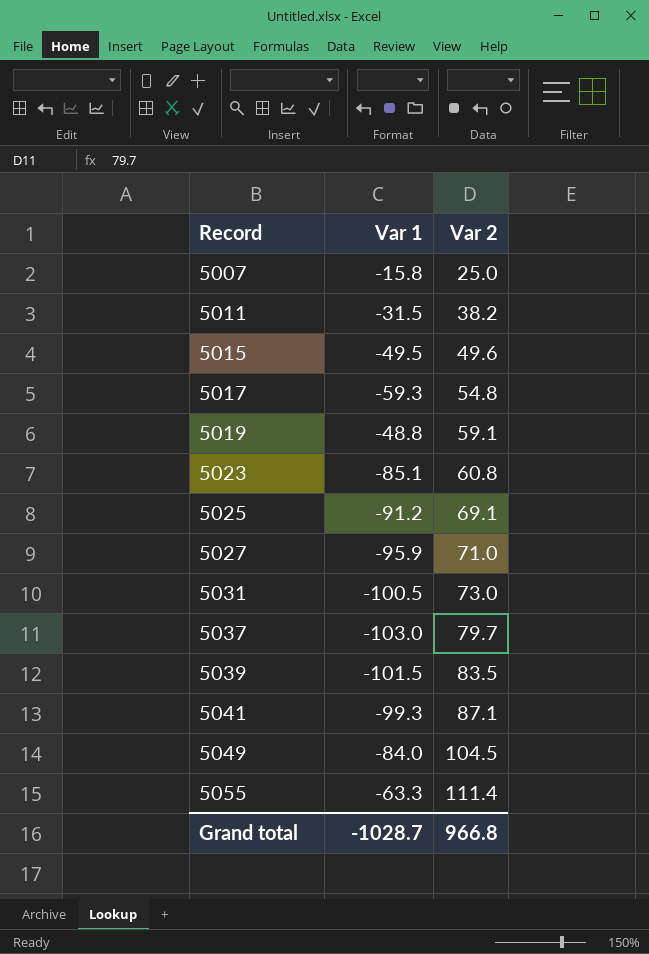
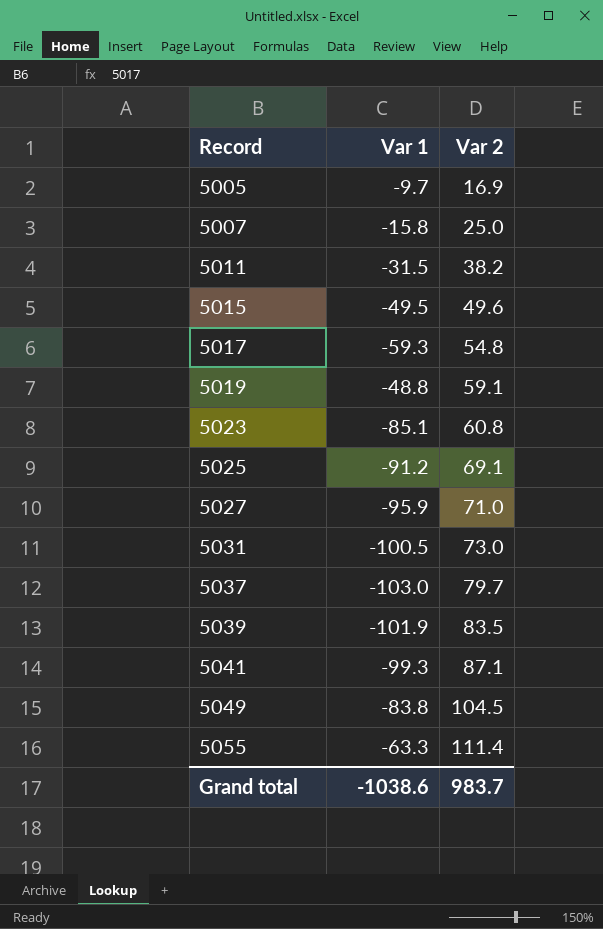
row 5005: none -> -9.7 | 16.9
5039 | Var 1: -101.5 -> -101.9
5049 | Var 1: -84.0 -> -83.8
Grand total | Var 1: -1028.7 -> -1038.6
Grand total | Var 2: 966.8 -> 983.7

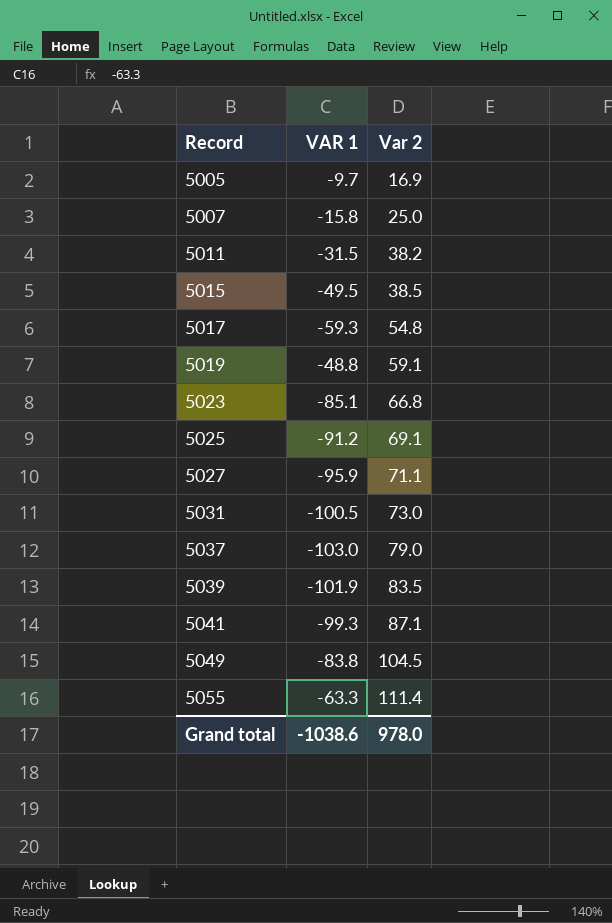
column name: Var 1 -> VAR 1
5015 | Var 2: 49.6 -> 38.5
5023 | Var 2: 60.8 -> 66.8
5027 | Var 2: 71.0 -> 71.1
5037 | Var 2: 79.7 -> 79.0
Grand total | Var 2: 983.7 -> 978.0

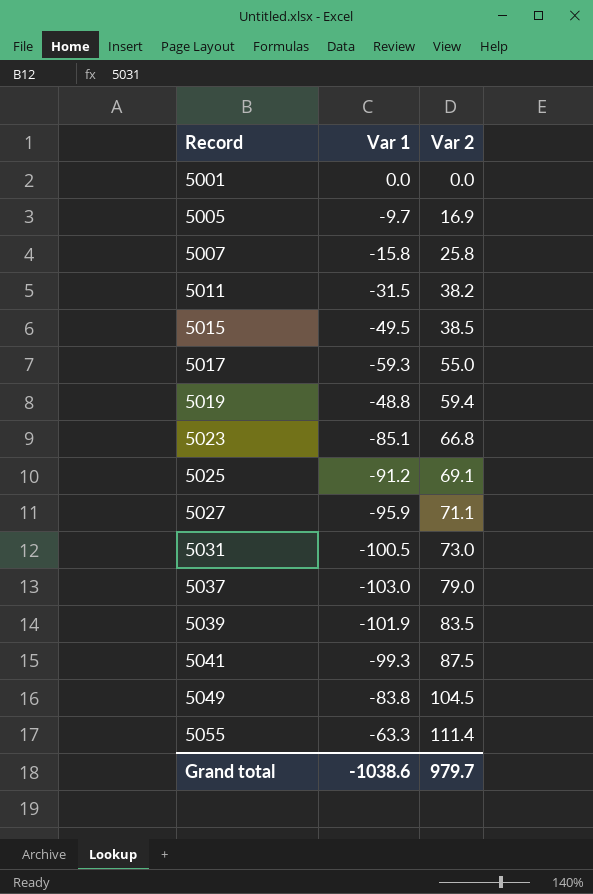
column name: VAR 1 -> Var 1
row 5001: none -> 0.0 | 0.0
5007 | Var 2: 25.0 -> 25.8
5017 | Var 2: 54.8 -> 55.0
5019 | Var 2: 59.1 -> 59.4
5041 | Var 2: 87.1 -> 87.5
Grand total | Var 2: 978.0 -> 979.7

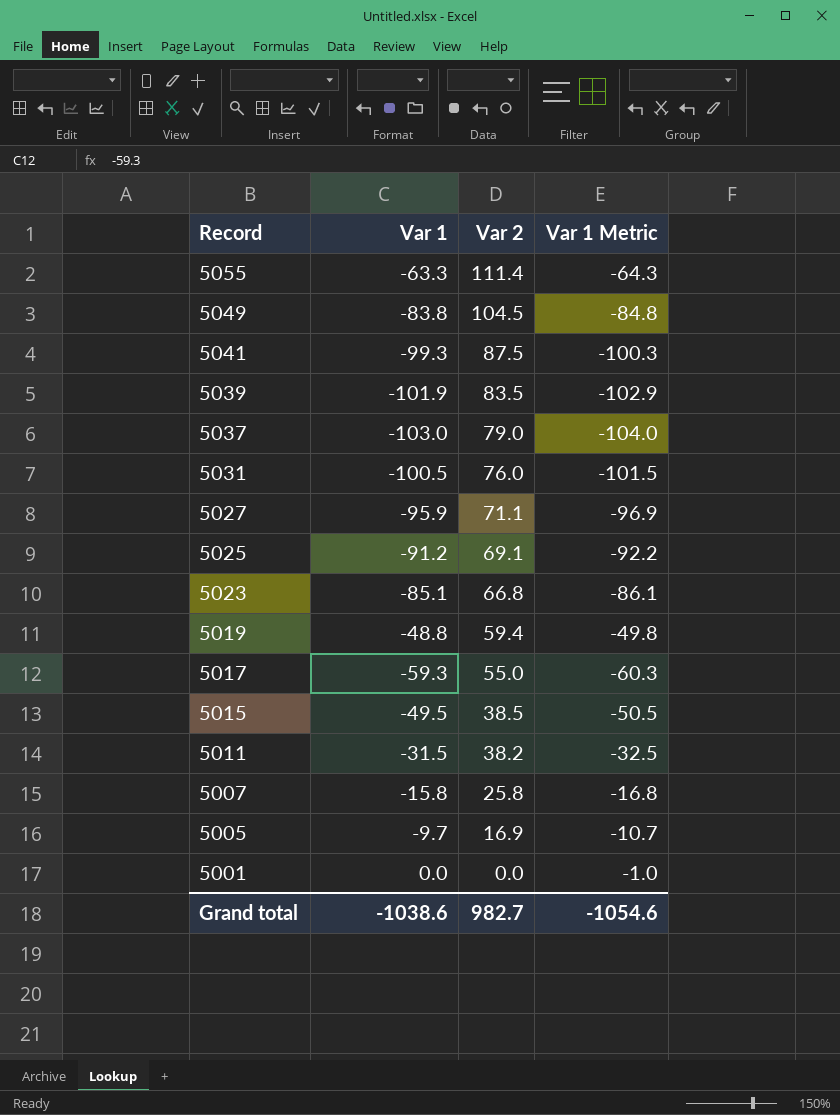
row order: Record ascending -> Record descending
column Var 1 Metric | formula: none -> [Var 1] - 1
5031 | Var 2: 73.0 -> 76.0
Grand total | Var 2: 979.7 -> 982.7

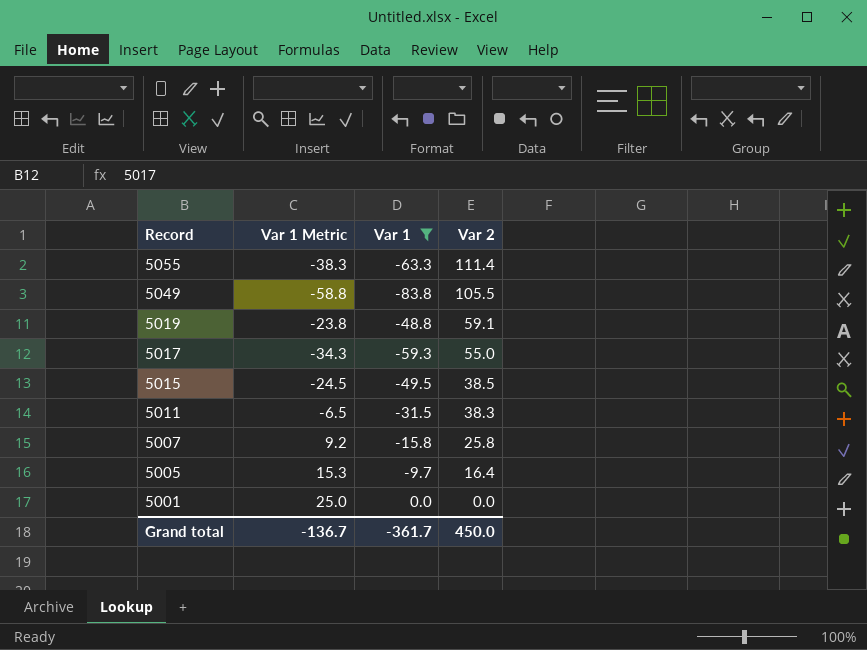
filter: none -> Var 1 >= -83.8
column Var 1 Metric | formula: [Var 1] - 1 -> [Var 1] + 25
column Var 1 Metric | position: 4 -> 2
5049 | Var 2: 104.5 -> 105.5
5019 | Var 2: 59.4 -> 59.1
5011 | Var 2: 38.2 -> 38.3
5005 | Var 2: 16.9 -> 16.4
Grand total | Var 1 Metric: -1054.6 -> -136.7
Grand total | Var 1: -1038.6 -> -361.7
Grand total | Var 2: 982.7 -> 450.0

